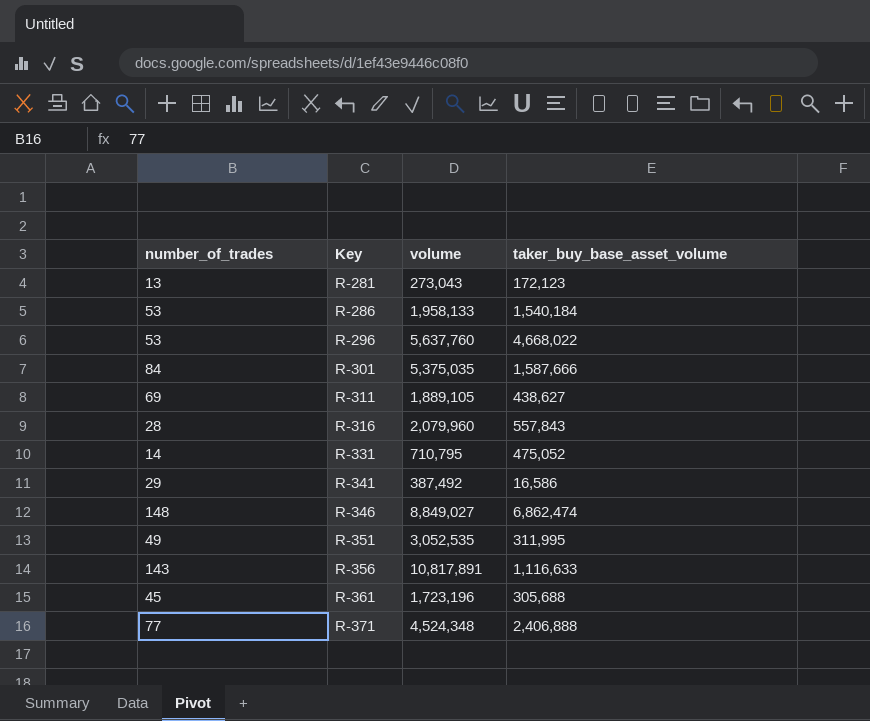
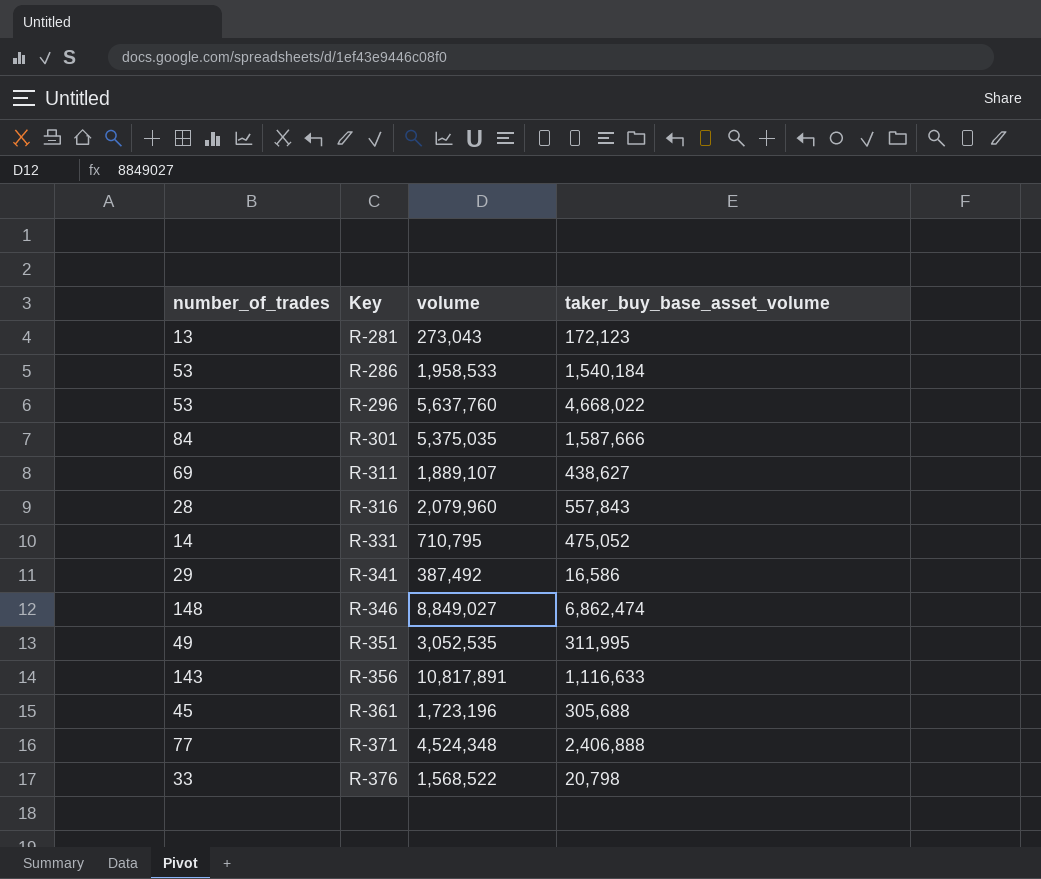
R-286 | volume: 1,958,133 -> 1,958,533
R-311 | volume: 1,889,105 -> 1,889,107
row R-376: none -> 33 | 1,568,522 | 20,798

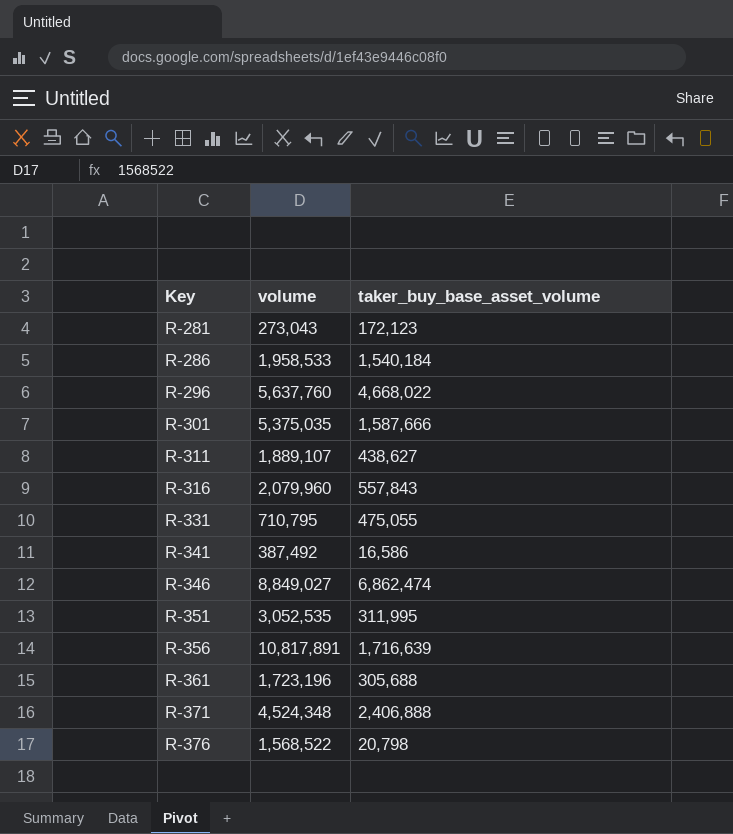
column number_of_trades | position: 1 -> none
R-331 | taker_buy_base_asset_volume: 475,052 -> 475,055
R-356 | taker_buy_base_asset_volume: 1,116,633 -> 1,716,639

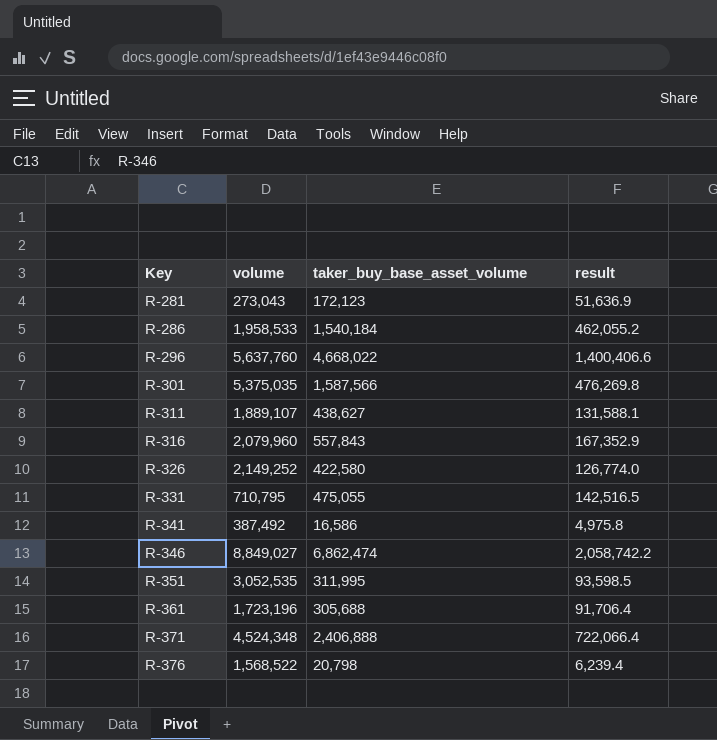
column result | formula: none -> [taker_buy_base_asset_volume] * 0.3
row R-356: 10,817,891 | 1,716,639 -> none
R-301 | taker_buy_base_asset_volume: 1,587,666 -> 1,587,566
row R-326: none -> 2,149,252 | 422,580 | 126,774.0

